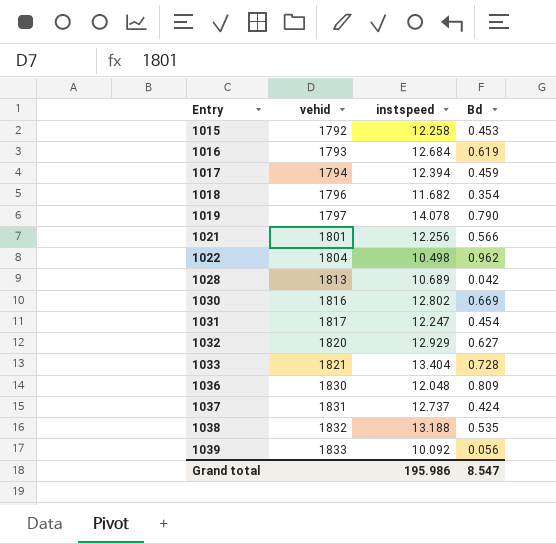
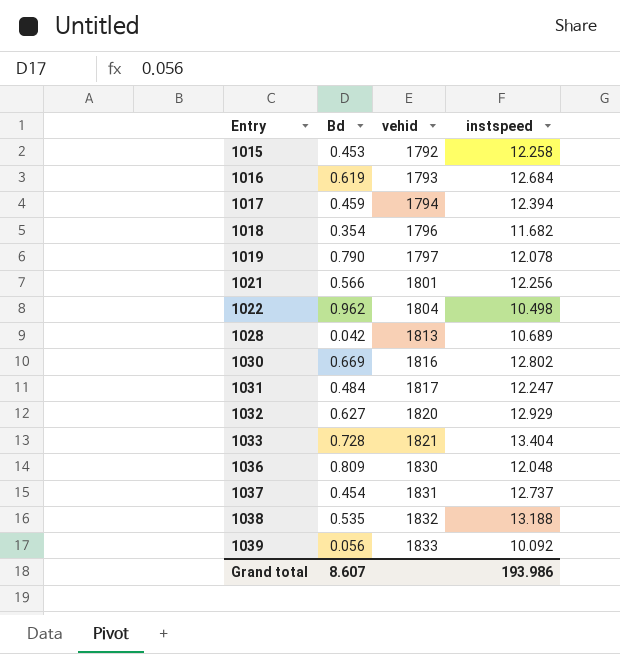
column Bd | position: 4 -> 2
1019 | instspeed: 14.078 -> 12.078
1031 | Bd: 0.454 -> 0.484
1037 | Bd: 0.424 -> 0.454
Grand total | Bd: 8.547 -> 8.607
Grand total | instspeed: 195.986 -> 193.986

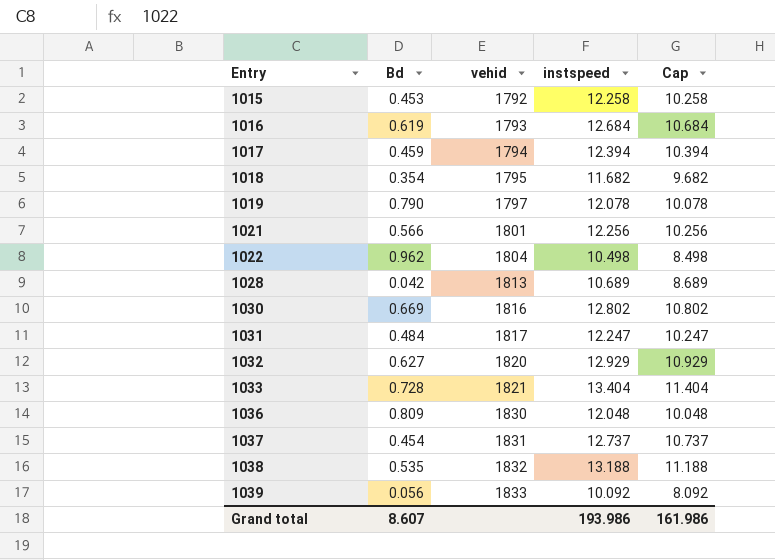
column Cap | formula: none -> [instspeed] - 2
1018 | vehid: 1796 -> 1795

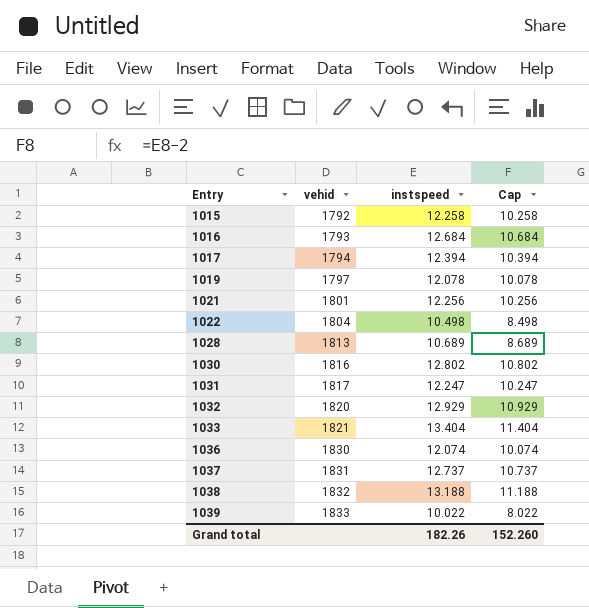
column Bd | position: 2 -> none
row 1018: 0.354 | 1795 | 11.682 | 9.682 -> none
1036 | instspeed: 12.048 -> 12.074
1036 | Cap: 10.048 -> 10.074
1039 | instspeed: 10.092 -> 10.022
1039 | Cap: 8.092 -> 8.022
Grand total | instspeed: 193.986 -> 182.26
Grand total | Cap: 161.986 -> 152.260

